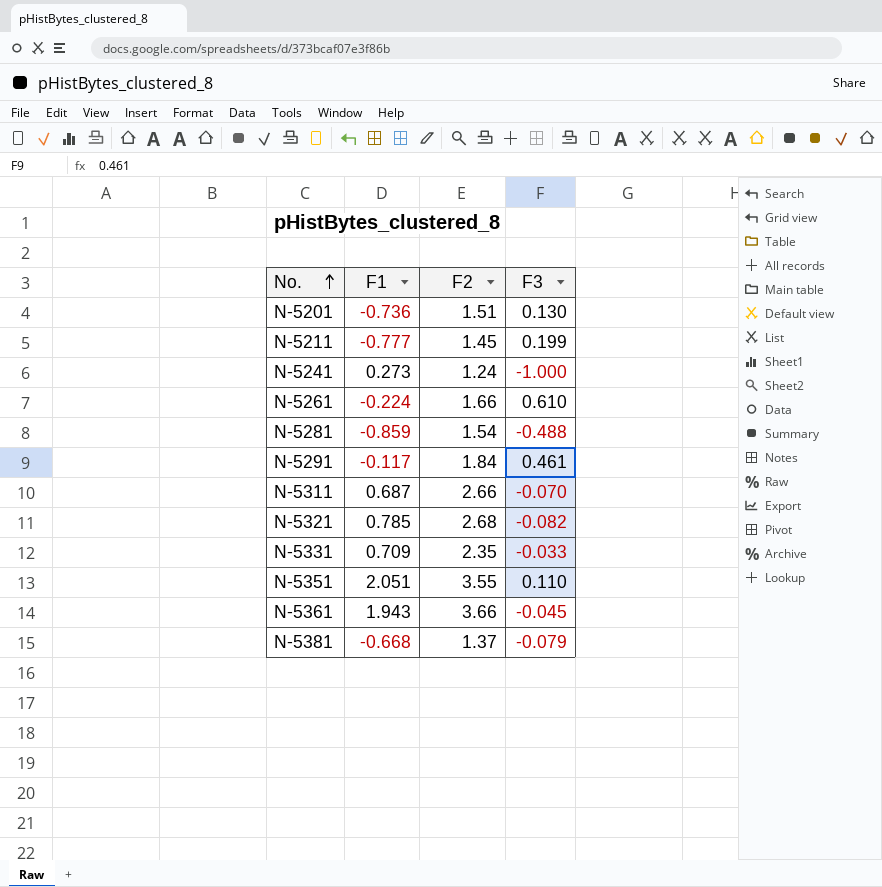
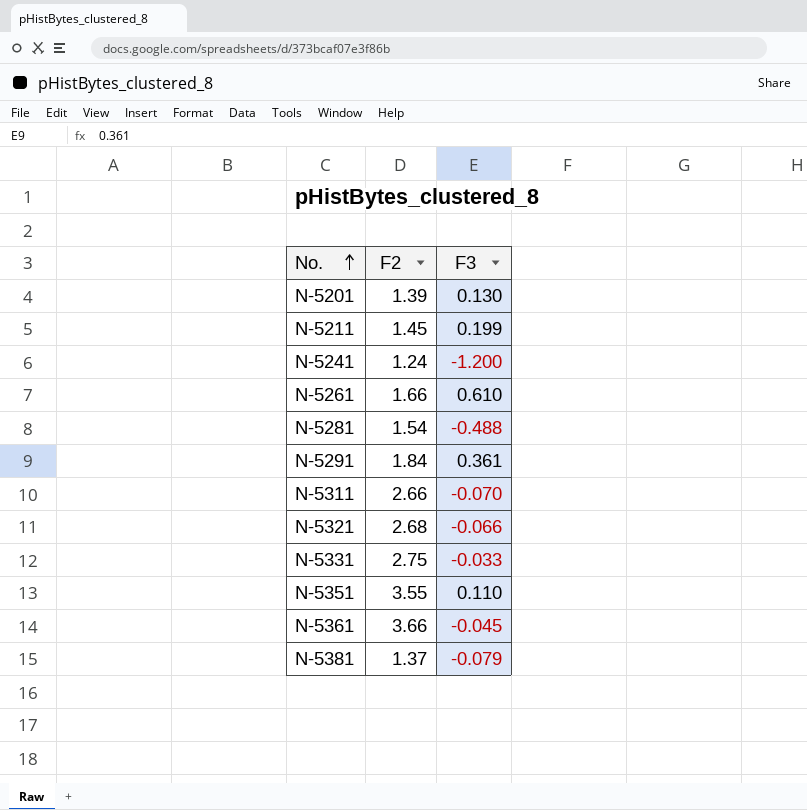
column F1 | position: 2 -> none
N-5201 | F2: 1.51 -> 1.39
N-5241 | F3: -1.000 -> -1.200
N-5291 | F3: 0.461 -> 0.361
N-5321 | F3: -0.082 -> -0.066
N-5331 | F2: 2.35 -> 2.75

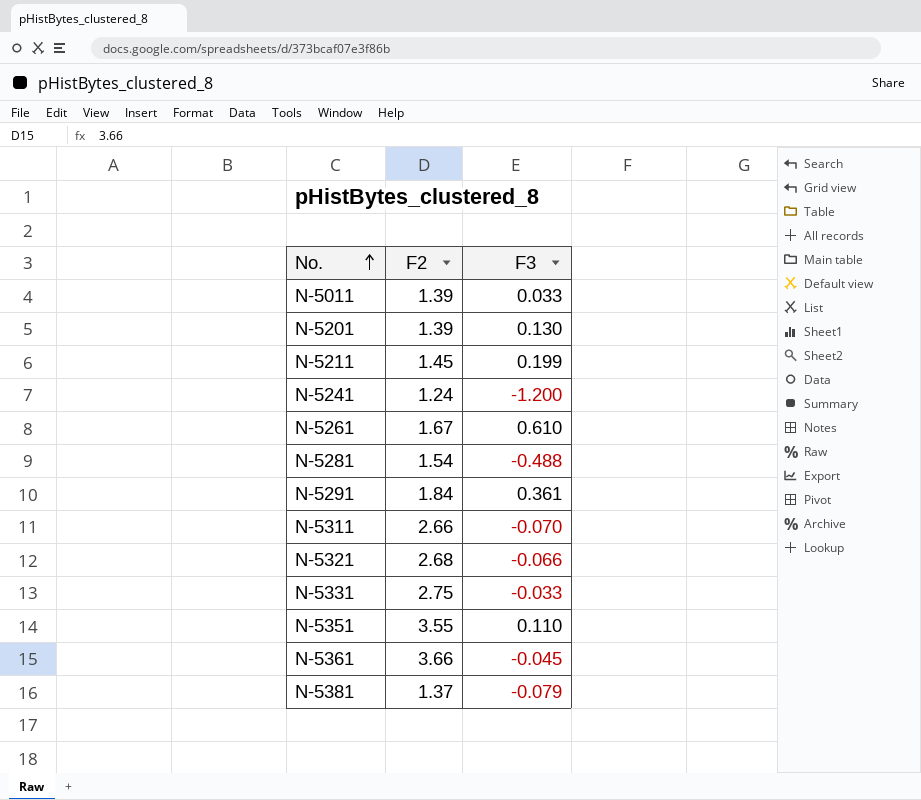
row N-5011: none -> 1.39 | 0.033
N-5261 | F2: 1.66 -> 1.67

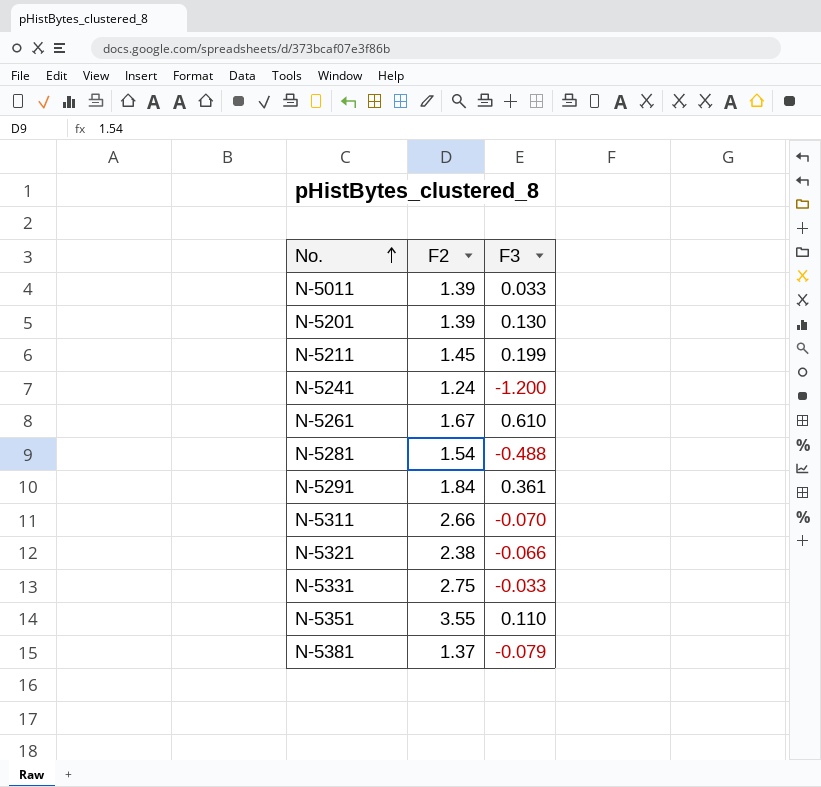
row N-5361: 3.66 | -0.045 -> none
N-5321 | F2: 2.68 -> 2.38

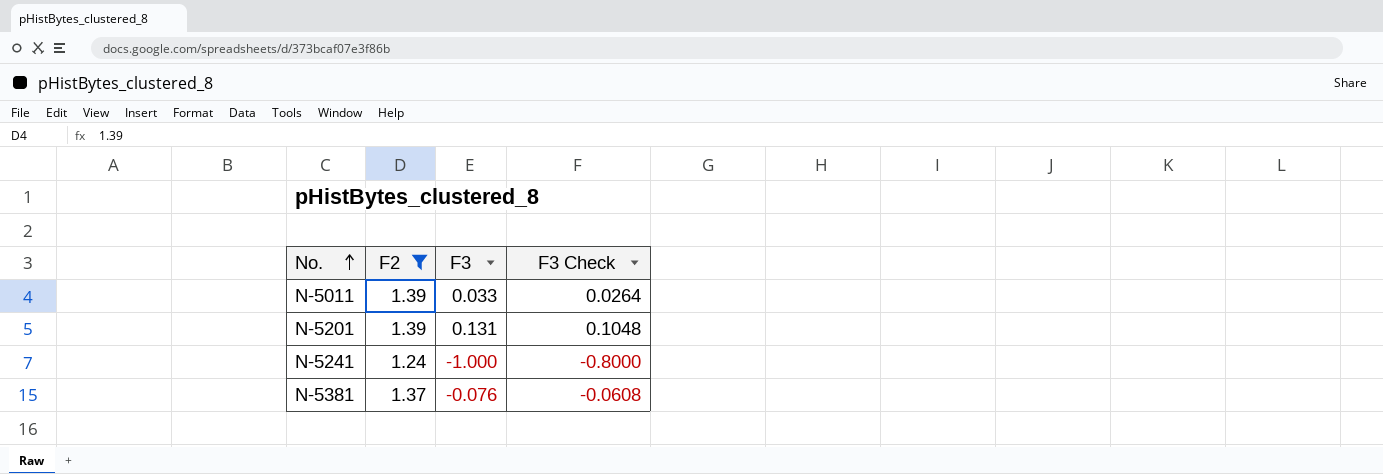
filter: none -> F2 <= 1.39
column F3 Check | formula: none -> [F3] * 0.8
N-5201 | F3: 0.130 -> 0.131
N-5241 | F3: -1.200 -> -1.000
N-5381 | F3: -0.079 -> -0.076

